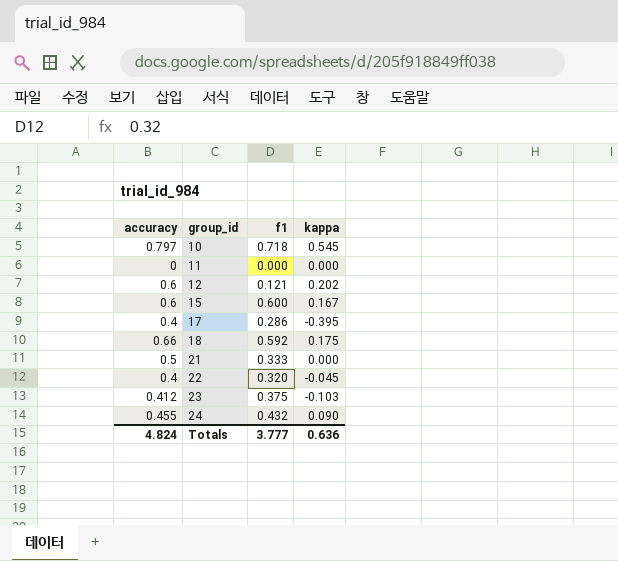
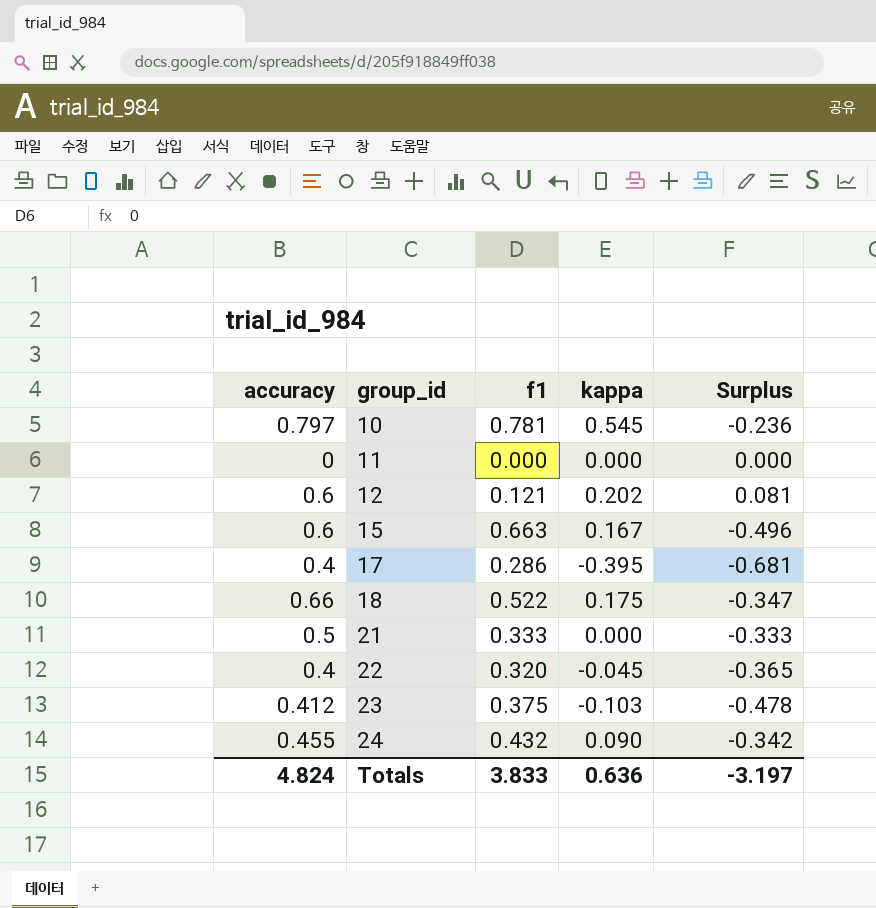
column Surplus | formula: none -> [kappa] - [f1]
10 | f1: 0.718 -> 0.781
15 | f1: 0.600 -> 0.663
18 | f1: 0.592 -> 0.522
Totals | f1: 3.777 -> 3.833

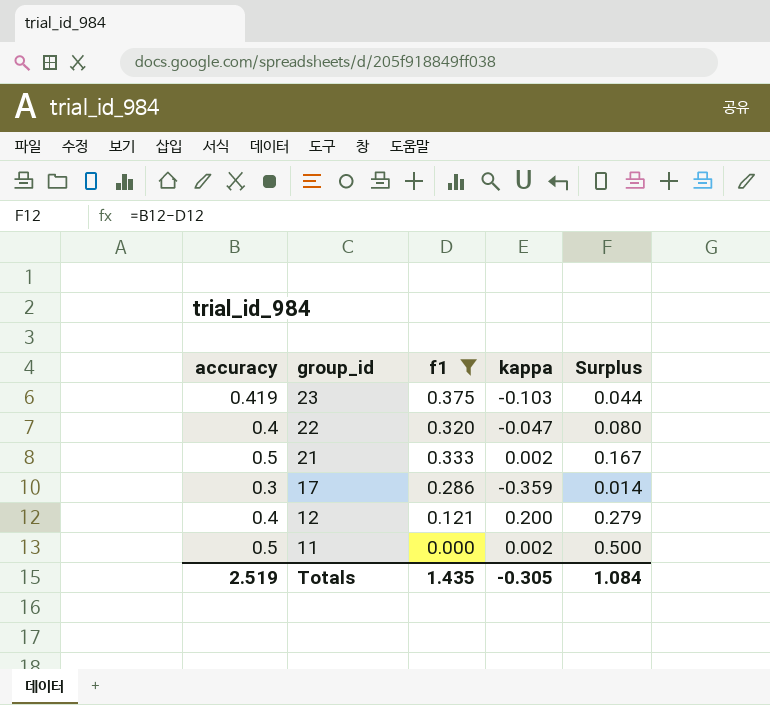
filter: none -> f1 <= 0.375
row order: group_id ascending -> group_id descending
column Surplus | formula: [kappa] - [f1] -> [accuracy] - [f1]
23 | accuracy: 0.412 -> 0.419
22 | kappa: -0.045 -> -0.047
21 | kappa: 0.000 -> 0.002
17 | accuracy: 0.4 -> 0.3
17 | kappa: -0.395 -> -0.359
12 | accuracy: 0.6 -> 0.4
12 | kappa: 0.202 -> 0.200
11 | accuracy: 0 -> 0.5
11 | kappa: 0.000 -> 0.002
Totals | accuracy: 4.824 -> 2.519
Totals | f1: 3.833 -> 1.435
Totals | kappa: 0.636 -> -0.305
Totals | Surplus: -3.197 -> 1.084

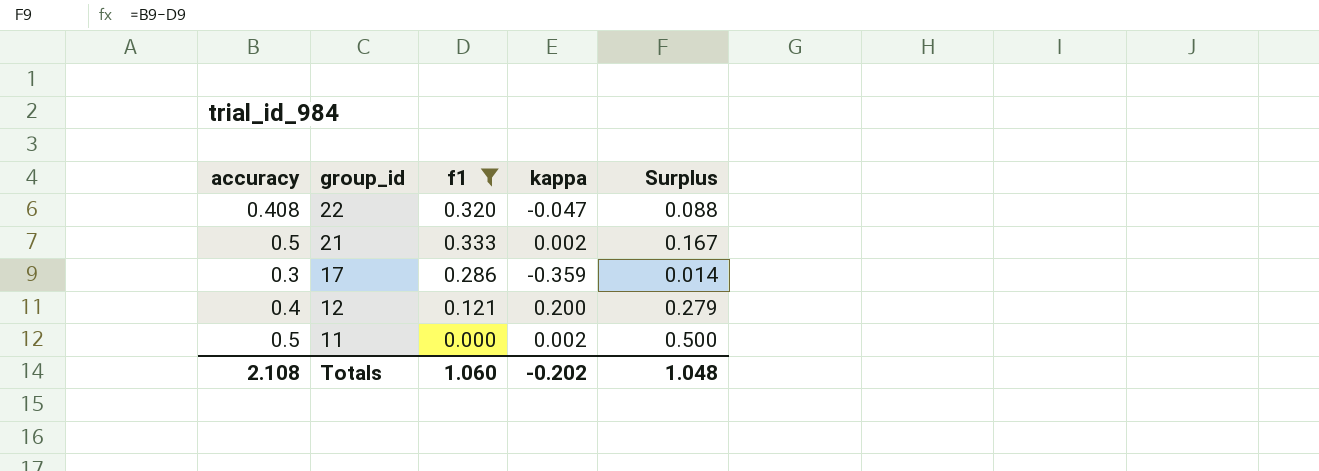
row 23: 0.419 | 0.375 | -0.103 | 0.044 -> none
22 | accuracy: 0.4 -> 0.408
22 | Surplus: 0.080 -> 0.088
Totals | accuracy: 2.519 -> 2.108
Totals | f1: 1.435 -> 1.060
Totals | kappa: -0.305 -> -0.202
Totals | Surplus: 1.084 -> 1.048

